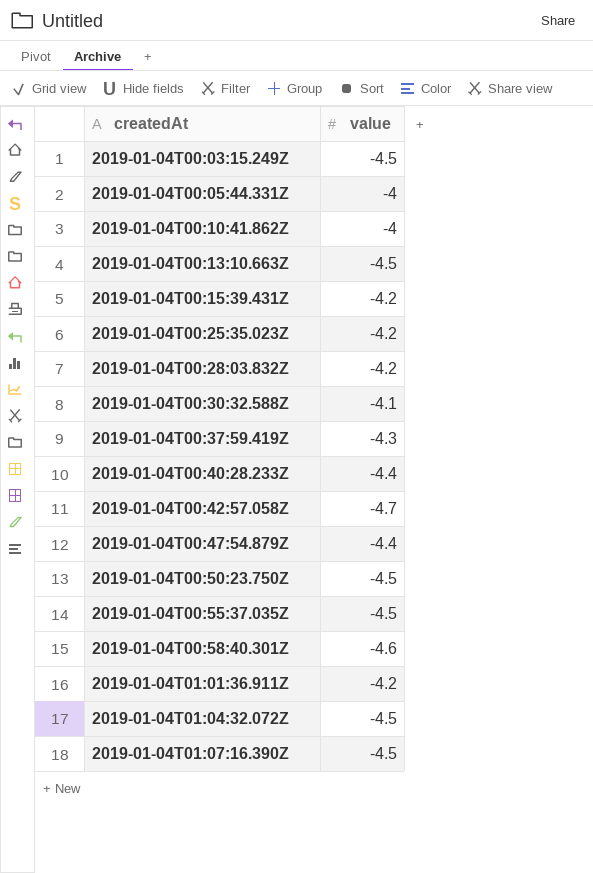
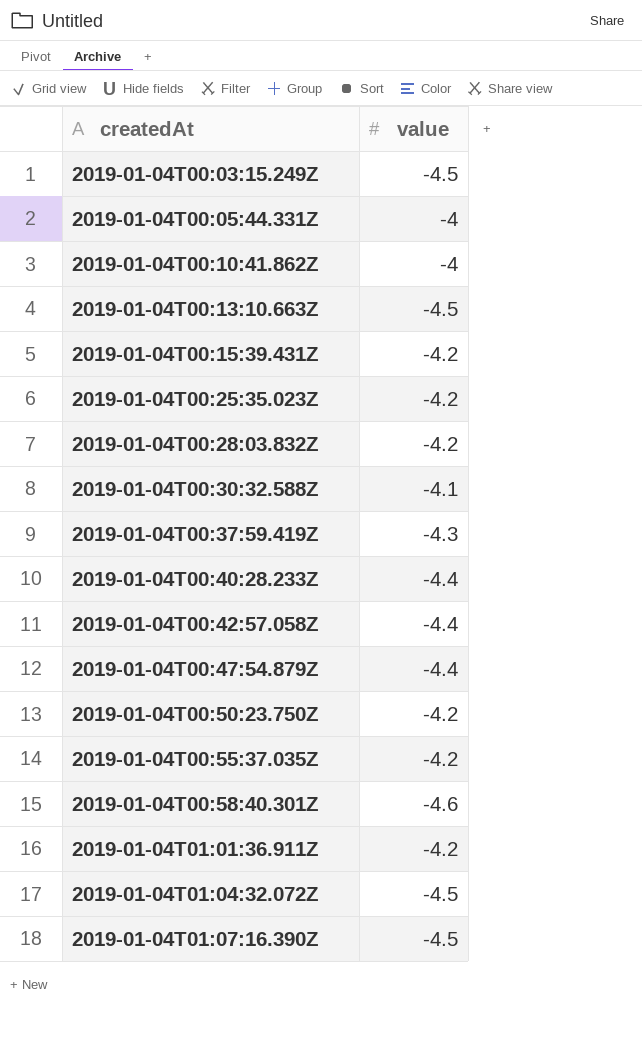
2019-01-04T00:42:57.058Z | value: -4.7 -> -4.4
2019-01-04T00:50:23.750Z | value: -4.5 -> -4.2
2019-01-04T00:55:37.035Z | value: -4.5 -> -4.2

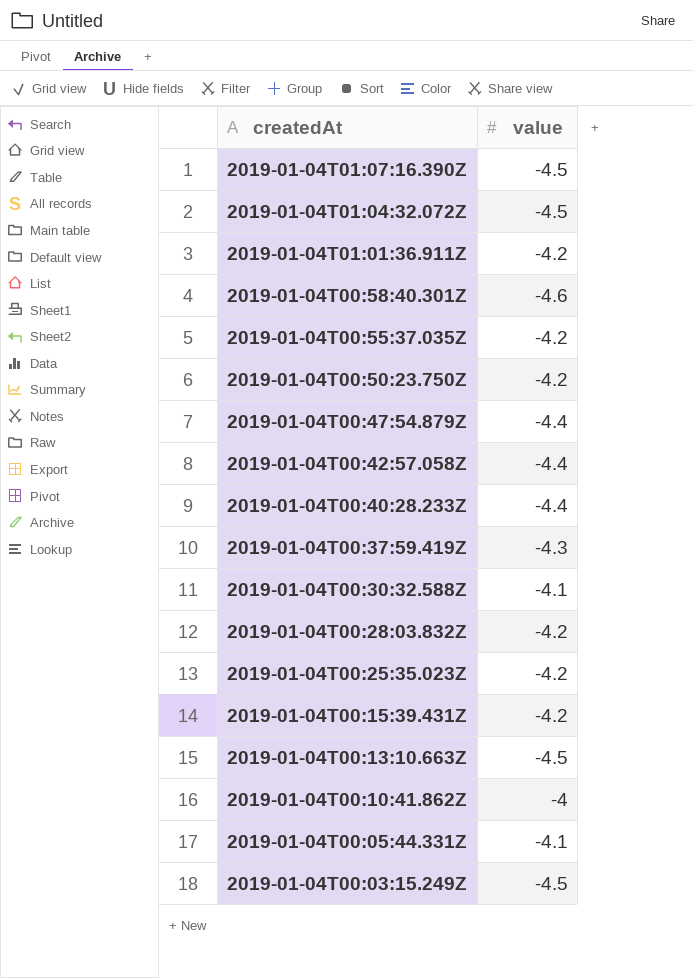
row order: createdAt ascending -> createdAt descending
2019-01-04T00:05:44.331Z | value: -4 -> -4.1

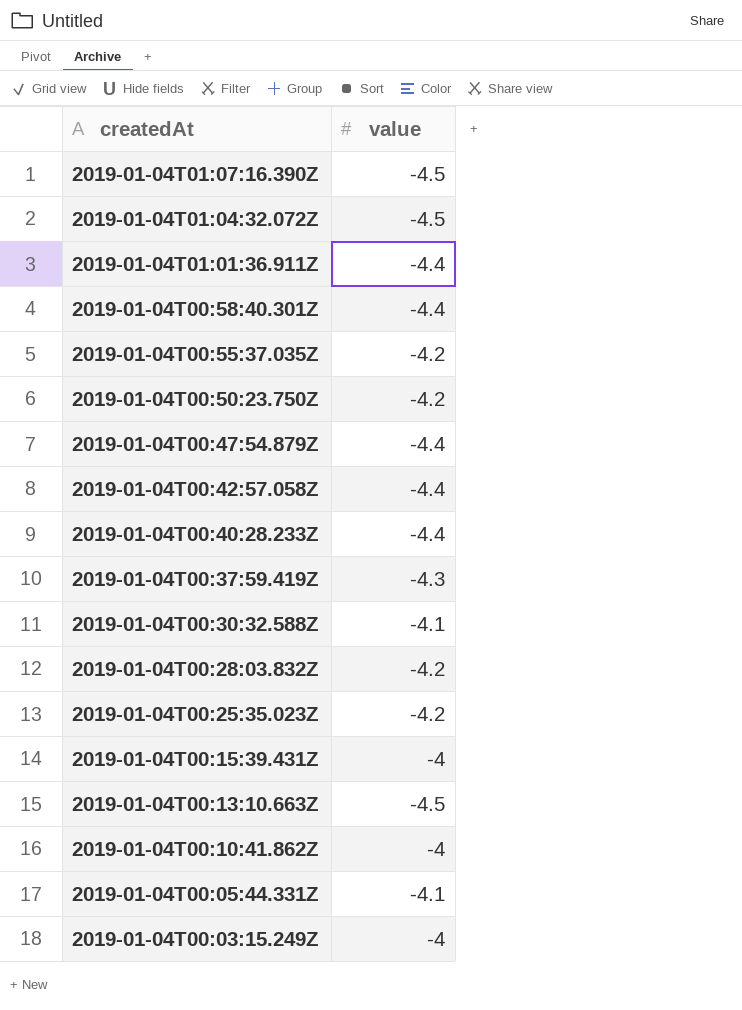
2019-01-04T01:01:36.911Z | value: -4.2 -> -4.4
2019-01-04T00:58:40.301Z | value: -4.6 -> -4.4
2019-01-04T00:15:39.431Z | value: -4.2 -> -4
2019-01-04T00:03:15.249Z | value: -4.5 -> -4

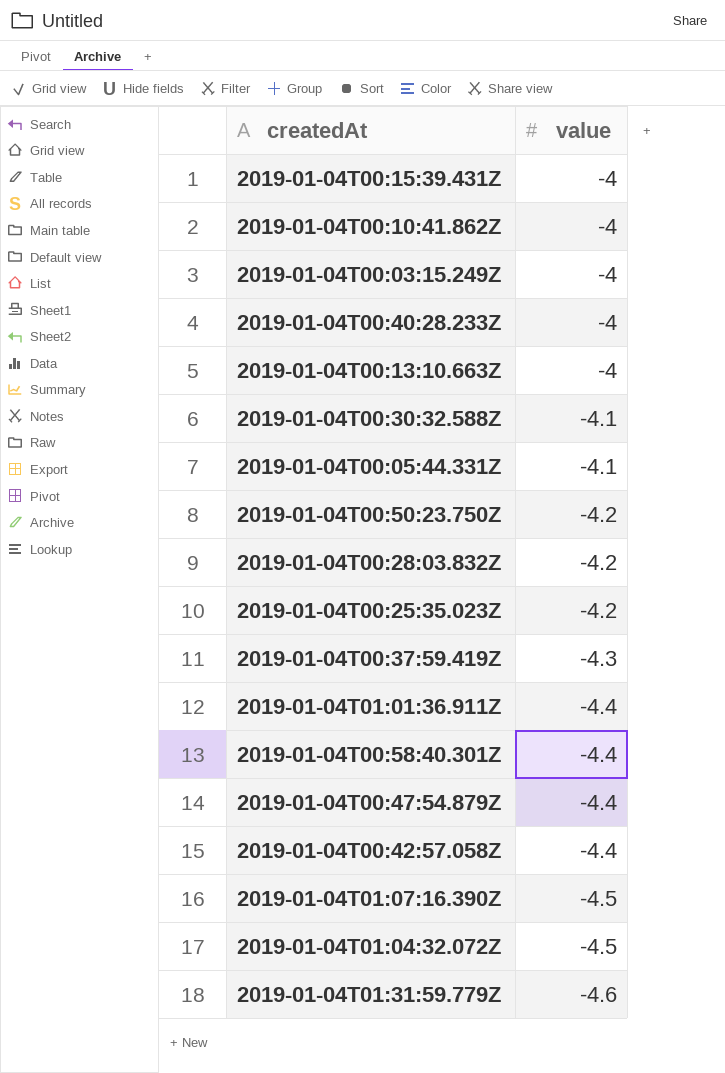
row order: createdAt descending -> value descending
row 2019-01-04T00:55:37.035Z: -4.2 -> none
2019-01-04T00:40:28.233Z | value: -4.4 -> -4
2019-01-04T00:13:10.663Z | value: -4.5 -> -4
row 2019-01-04T01:31:59.779Z: none -> -4.6

